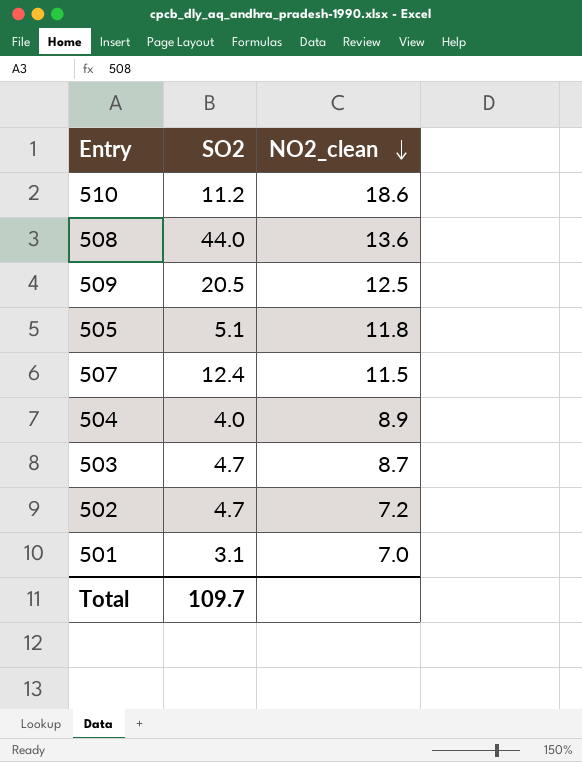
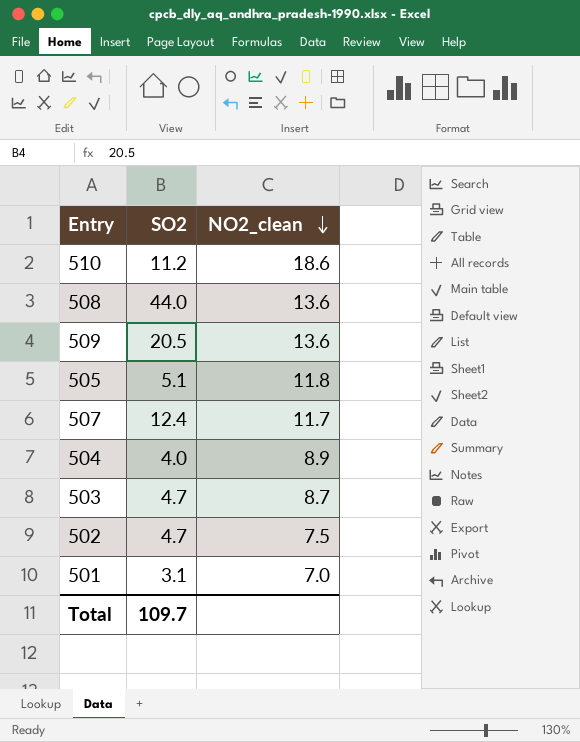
509 | NO2_clean: 12.5 -> 13.6
507 | NO2_clean: 11.5 -> 11.7
502 | NO2_clean: 7.2 -> 7.5

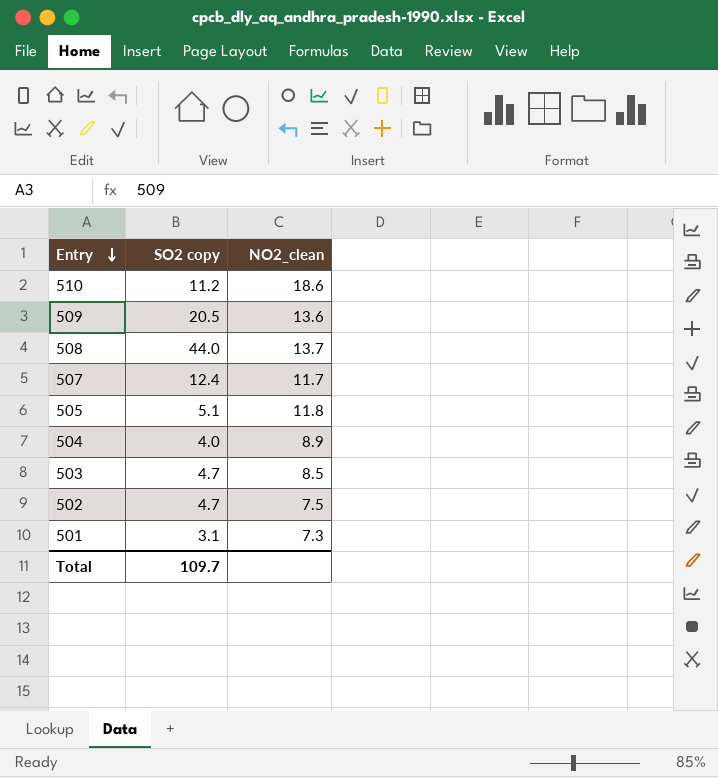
row order: NO2_clean descending -> Entry descending
column name: SO2 -> SO2 copy
508 | NO2_clean: 13.6 -> 13.7
503 | NO2_clean: 8.7 -> 8.5
501 | NO2_clean: 7.0 -> 7.3

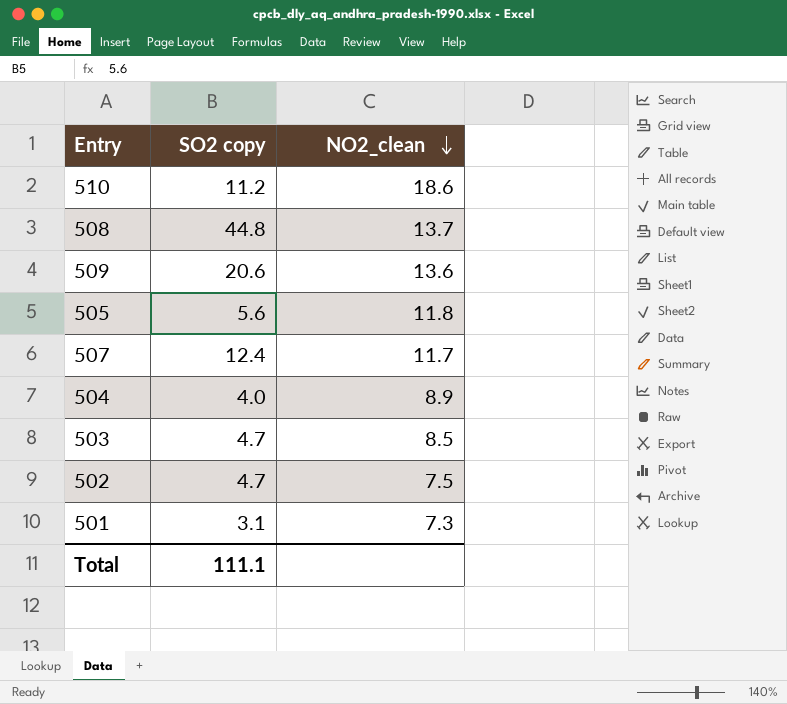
row order: Entry descending -> NO2_clean descending
508 | SO2 copy: 44.0 -> 44.8
509 | SO2 copy: 20.5 -> 20.6
505 | SO2 copy: 5.1 -> 5.6
Total | SO2 copy: 109.7 -> 111.1

